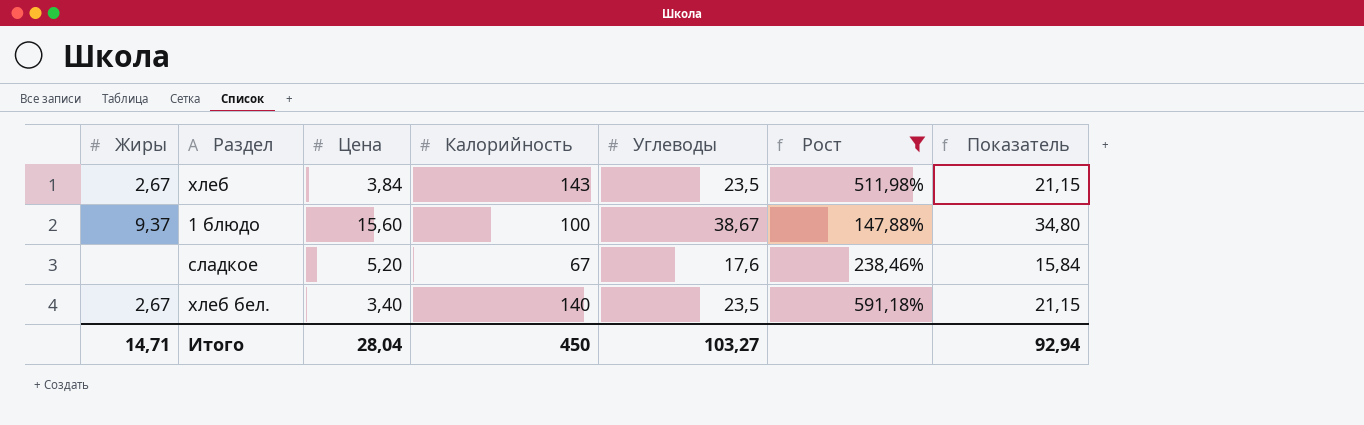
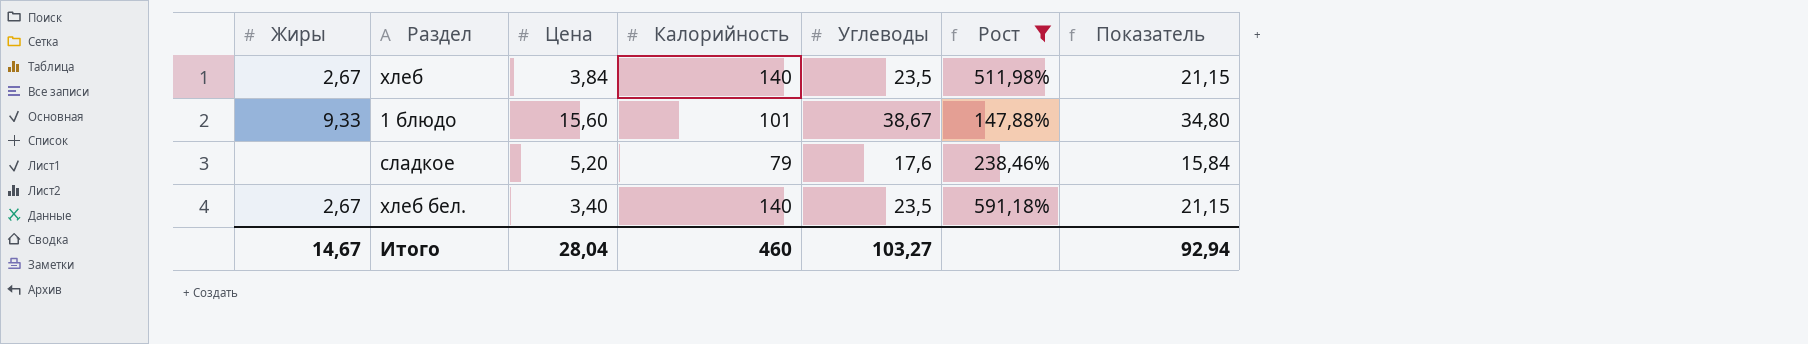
хлеб | Калорийность: 143 -> 140
1 блюдо | Жиры: 9,37 -> 9,33
1 блюдо | Калорийность: 100 -> 101
сладкое | Калорийность: 67 -> 79
Итого | Жиры: 14,71 -> 14,67
Итого | Калорийность: 450 -> 460

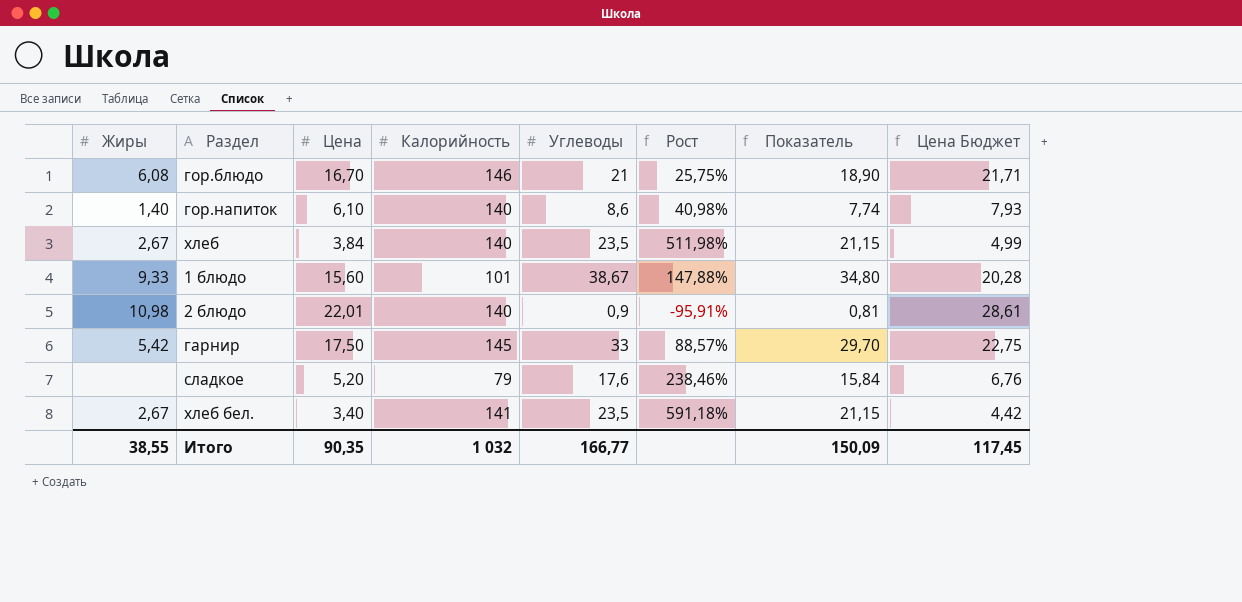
filter: Рост >= 147,88% -> none
column Цена Бюджет | formula: none -> [Цена] * 1,3
хлеб бел. | Калорийность: 140 -> 141
Итого | Жиры: 14,67 -> 38,55
Итого | Цена: 28,04 -> 90,35
Итого | Калорийность: 460 -> 1 032
Итого | Углеводы: 103,27 -> 166,77
Итого | Показатель: 92,94 -> 150,09

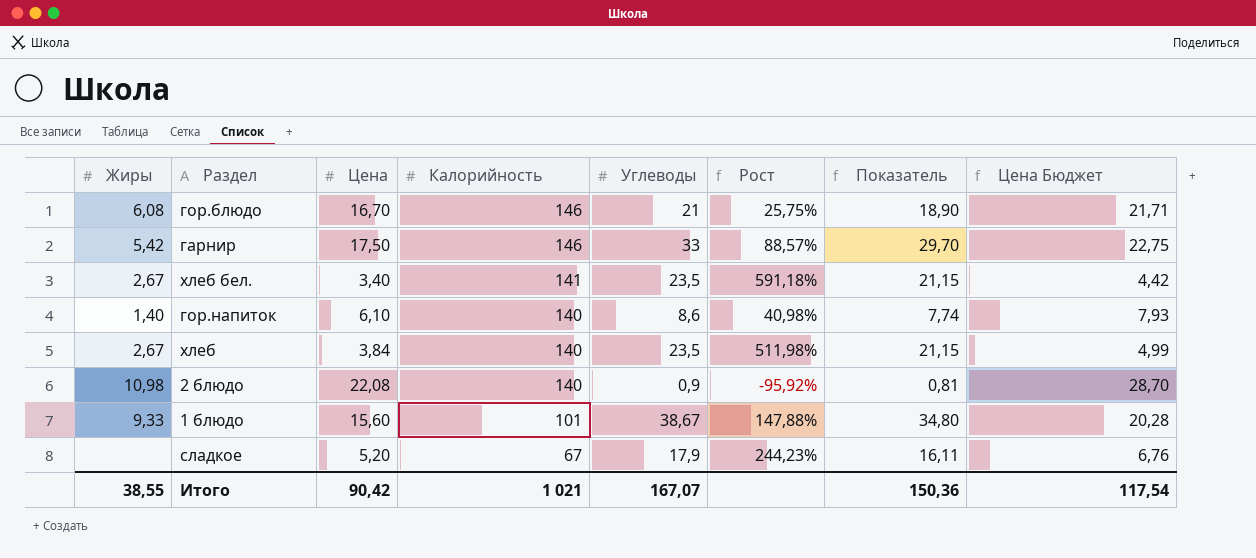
row order: none -> Калорийность descending
гарнир | Калорийность: 145 -> 146
2 блюдо | Цена: 22,01 -> 22,08
2 блюдо | Рост: -95,91% -> -95,92%
2 блюдо | Цена Бюджет: 28,61 -> 28,70
сладкое | Калорийность: 79 -> 67
сладкое | Углеводы: 17,6 -> 17,9
сладкое | Рост: 238,46% -> 244,23%
сладкое | Показатель: 15,84 -> 16,11
Итого | Цена: 90,35 -> 90,42
Итого | Калорийность: 1 032 -> 1 021
Итого | Углеводы: 166,77 -> 167,07
Итого | Показатель: 150,09 -> 150,36
Итого | Цена Бюджет: 117,45 -> 117,54

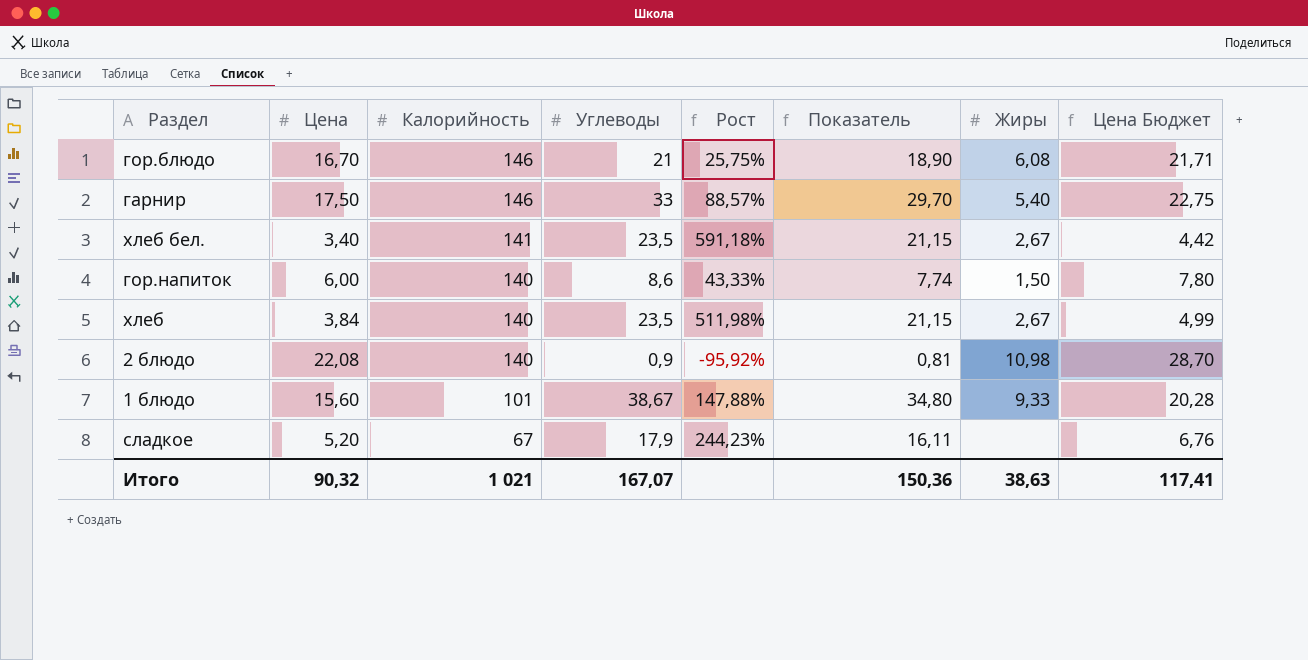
column Жиры | position: 1 -> 7
гарнир | Жиры: 5,42 -> 5,40
гор.напиток | Цена: 6,10 -> 6,00
гор.напиток | Рост: 40,98% -> 43,33%
гор.напиток | Жиры: 1,40 -> 1,50
гор.напиток | Цена Бюджет: 7,93 -> 7,80
Итого | Цена: 90,42 -> 90,32
Итого | Жиры: 38,55 -> 38,63
Итого | Цена Бюджет: 117,54 -> 117,41

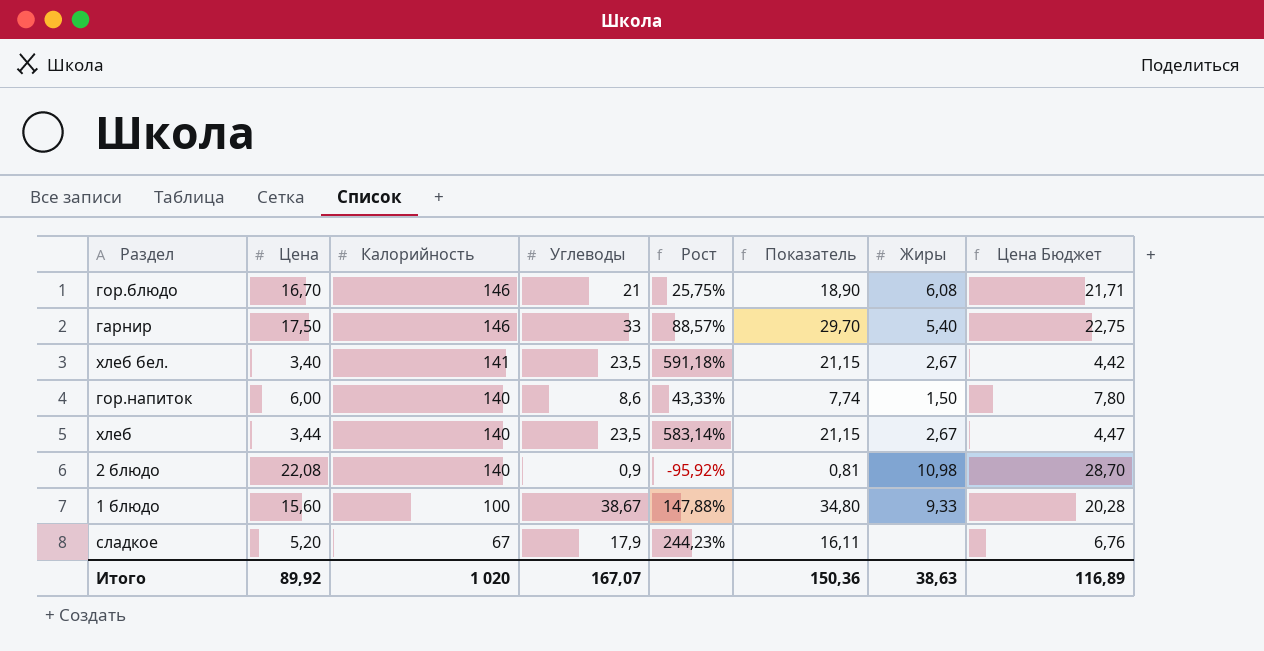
хлеб | Цена: 3,84 -> 3,44
хлеб | Рост: 511,98% -> 583,14%
хлеб | Цена Бюджет: 4,99 -> 4,47
1 блюдо | Калорийность: 101 -> 100
Итого | Цена: 90,32 -> 89,92
Итого | Калорийность: 1 021 -> 1 020
Итого | Цена Бюджет: 117,41 -> 116,89

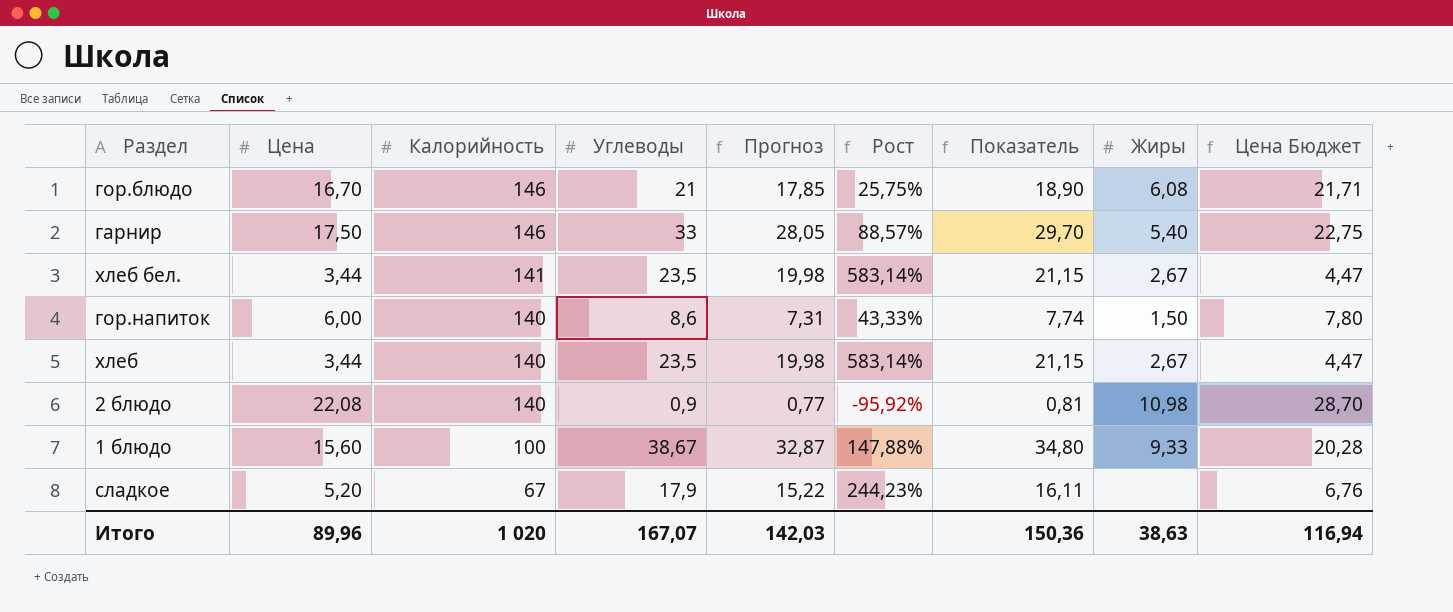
column Прогноз | formula: none -> [Углеводы] * 0,85
хлеб бел. | Цена: 3,40 -> 3,44
хлеб бел. | Рост: 591,18% -> 583,14%
хлеб бел. | Цена Бюджет: 4,42 -> 4,47
Итого | Цена: 89,92 -> 89,96
Итого | Цена Бюджет: 116,89 -> 116,94

